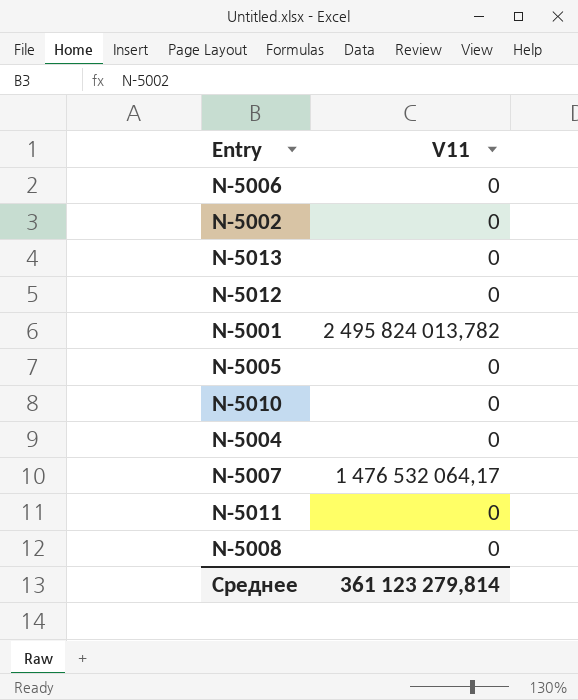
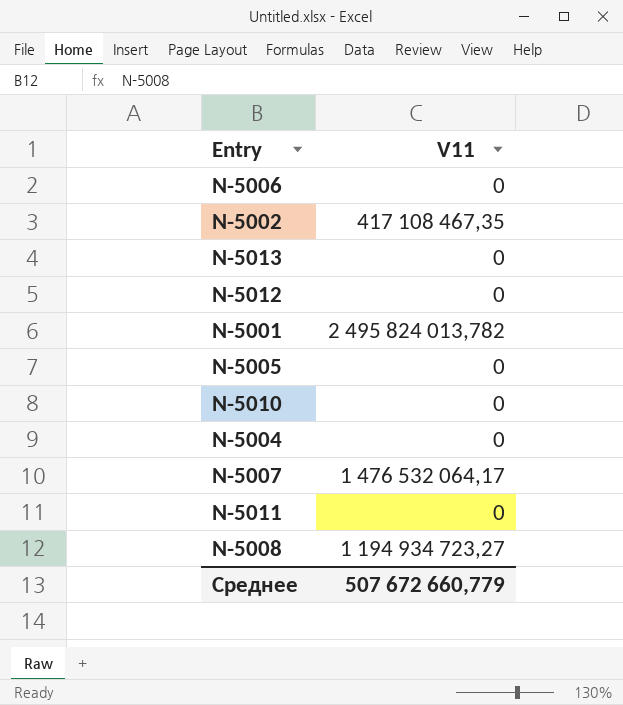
N-5002 | V11: 0 -> 417 108 467,35
N-5008 | V11: 0 -> 1 194 934 723,27
Среднее | V11: 361 123 279,814 -> 507 672 660,779

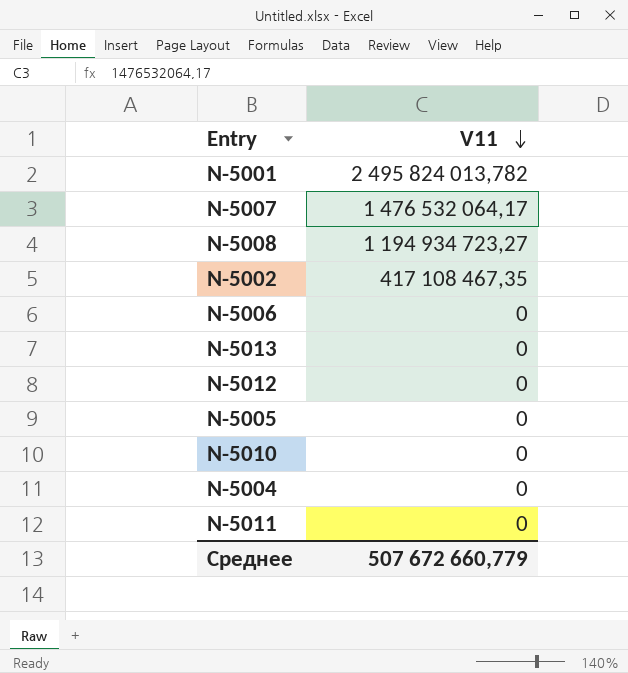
row order: none -> V11 descending

